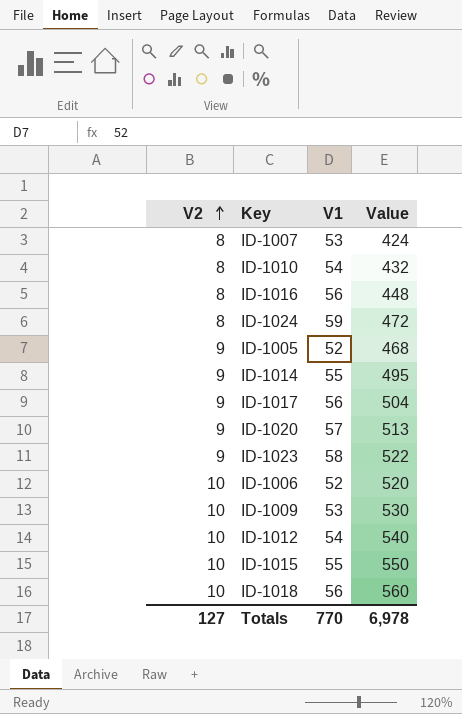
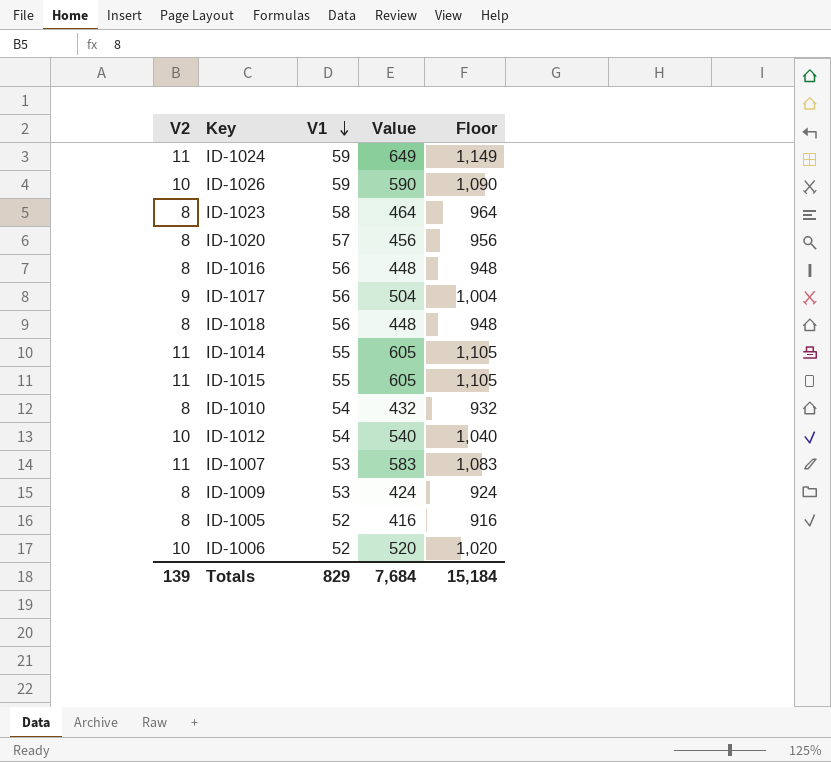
row order: V2 ascending -> V1 descending
column Floor | formula: none -> [Value] + 500
ID-1024 | V2: 8 -> 11
ID-1024 | Value: 472 -> 649
row ID-1026: none -> 10 | 59 | 590 | 1,090
ID-1023 | V2: 9 -> 8
ID-1023 | Value: 522 -> 464
ID-1020 | V2: 9 -> 8
ID-1020 | Value: 513 -> 456
ID-1018 | V2: 10 -> 8
ID-1018 | Value: 560 -> 448
ID-1014 | V2: 9 -> 11
ID-1014 | Value: 495 -> 605
ID-1015 | V2: 10 -> 11
ID-1015 | Value: 550 -> 605
ID-1007 | V2: 8 -> 11
ID-1007 | Value: 424 -> 583
ID-1009 | V2: 10 -> 8
ID-1009 | Value: 530 -> 424
ID-1005 | V2: 9 -> 8
ID-1005 | Value: 468 -> 416
Totals | V2: 127 -> 139
Totals | V1: 770 -> 829
Totals | Value: 6,978 -> 7,684

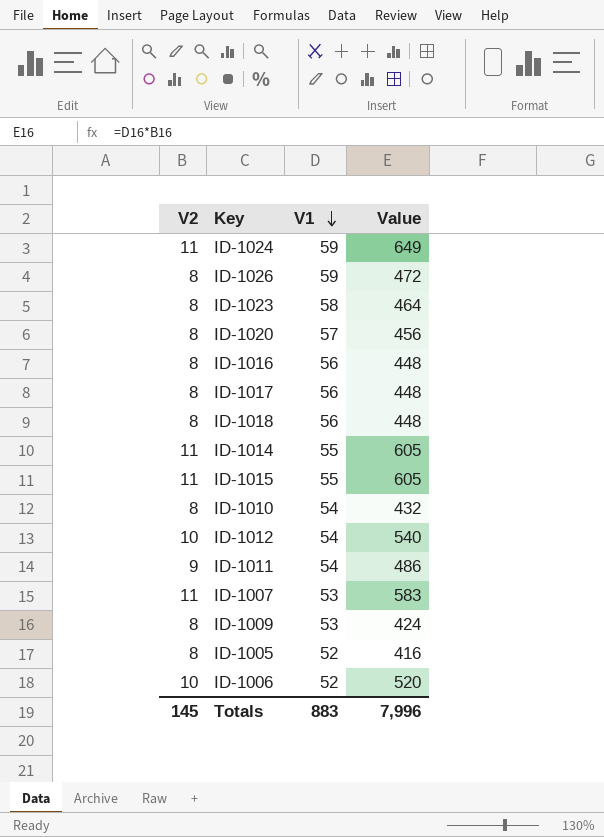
column Floor | formula: [Value] + 500 -> none
ID-1026 | V2: 10 -> 8
ID-1026 | Value: 590 -> 472
ID-1017 | V2: 9 -> 8
ID-1017 | Value: 504 -> 448
row ID-1011: none -> 9 | 54 | 486
Totals | V2: 139 -> 145
Totals | V1: 829 -> 883
Totals | Value: 7,684 -> 7,996

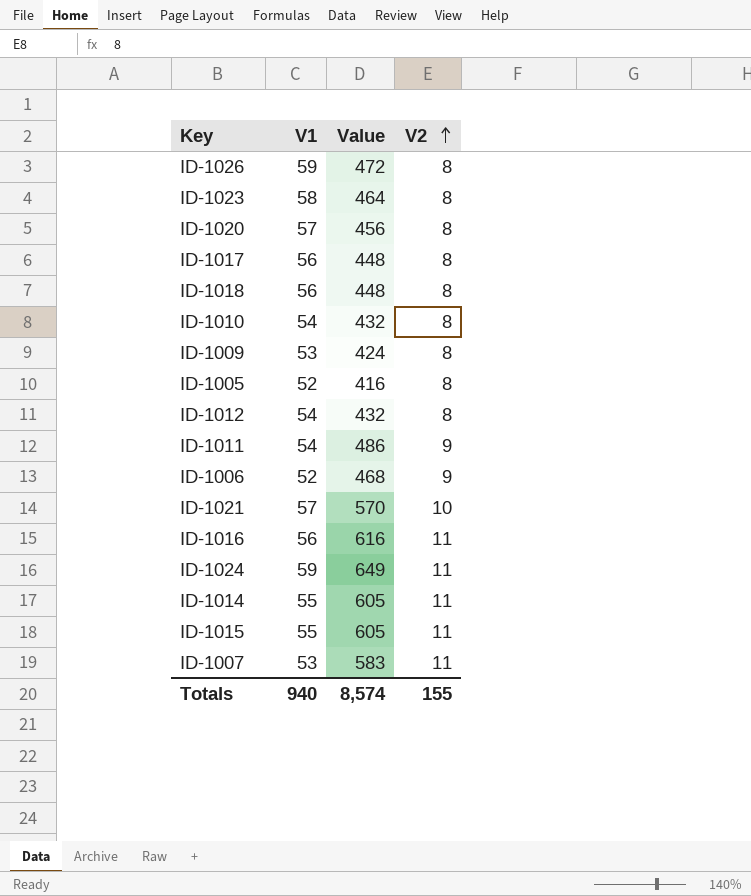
row order: V1 descending -> V2 ascending
column V2 | position: 1 -> 4
ID-1012 | Value: 540 -> 432
ID-1012 | V2: 10 -> 8
ID-1006 | Value: 520 -> 468
ID-1006 | V2: 10 -> 9
row ID-1021: none -> 57 | 570 | 10
ID-1016 | Value: 448 -> 616
ID-1016 | V2: 8 -> 11
Totals | V1: 883 -> 940
Totals | Value: 7,996 -> 8,574
Totals | V2: 145 -> 155

